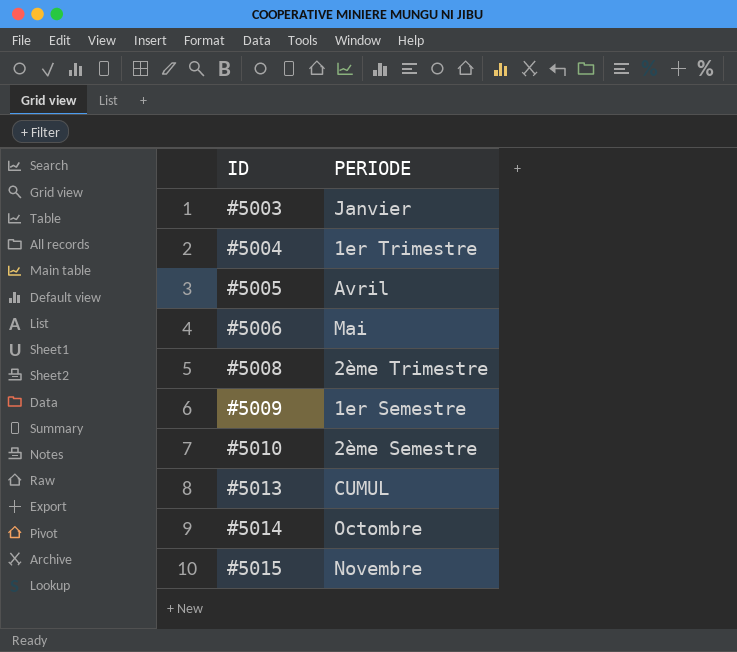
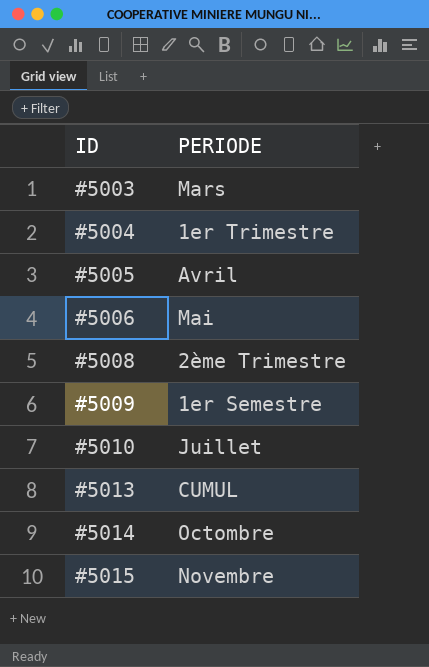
#5003 | PERIODE: Janvier -> Mars
#5010 | PERIODE: 2ème Semestre -> Juillet

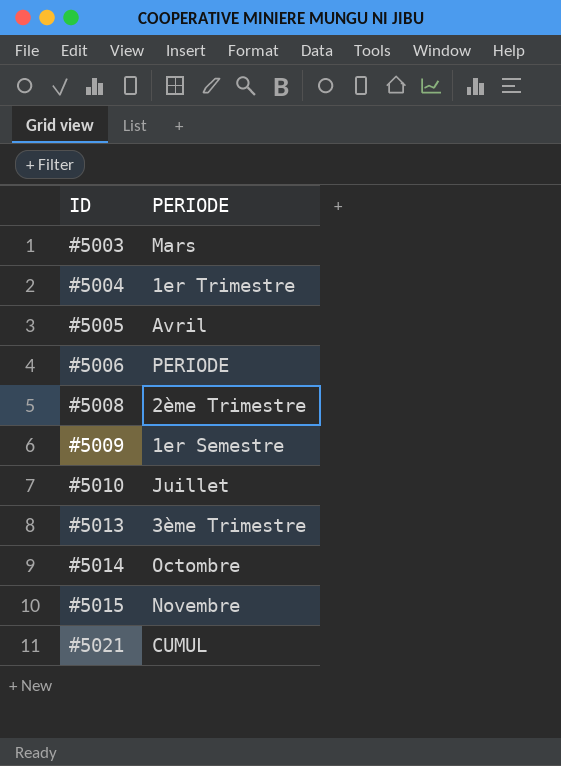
#5006 | PERIODE: Mai -> PERIODE
#5013 | PERIODE: CUMUL -> 3ème Trimestre
row #5021: none -> CUMUL

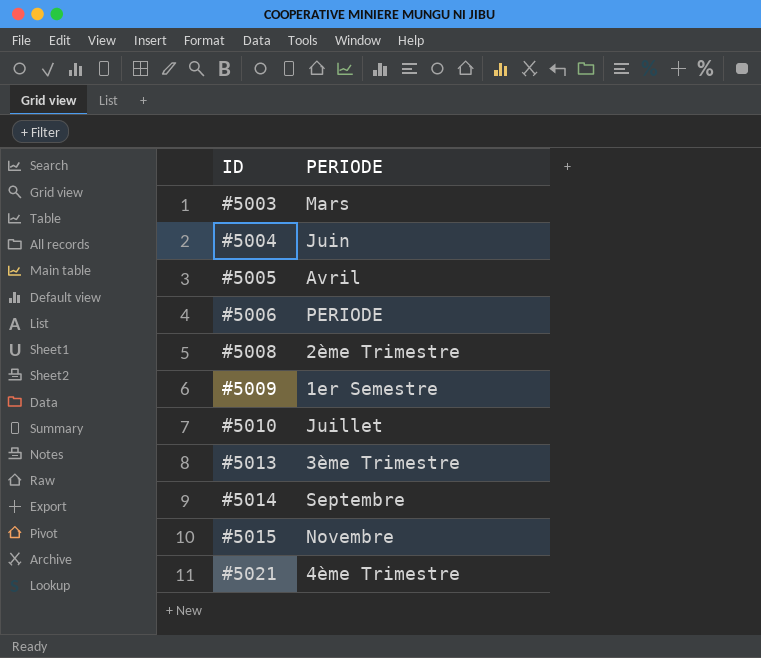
#5004 | PERIODE: 1er Trimestre -> Juin
#5014 | PERIODE: Octombre -> Septembre
#5021 | PERIODE: CUMUL -> 4ème Trimestre

